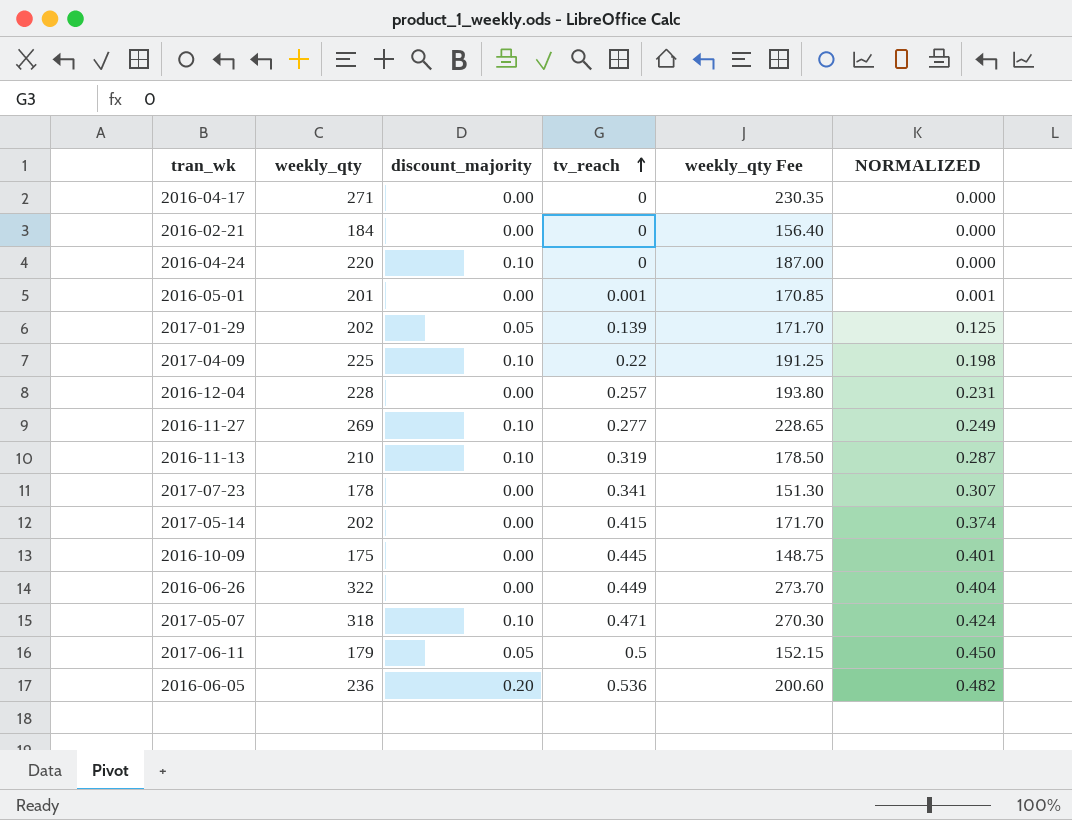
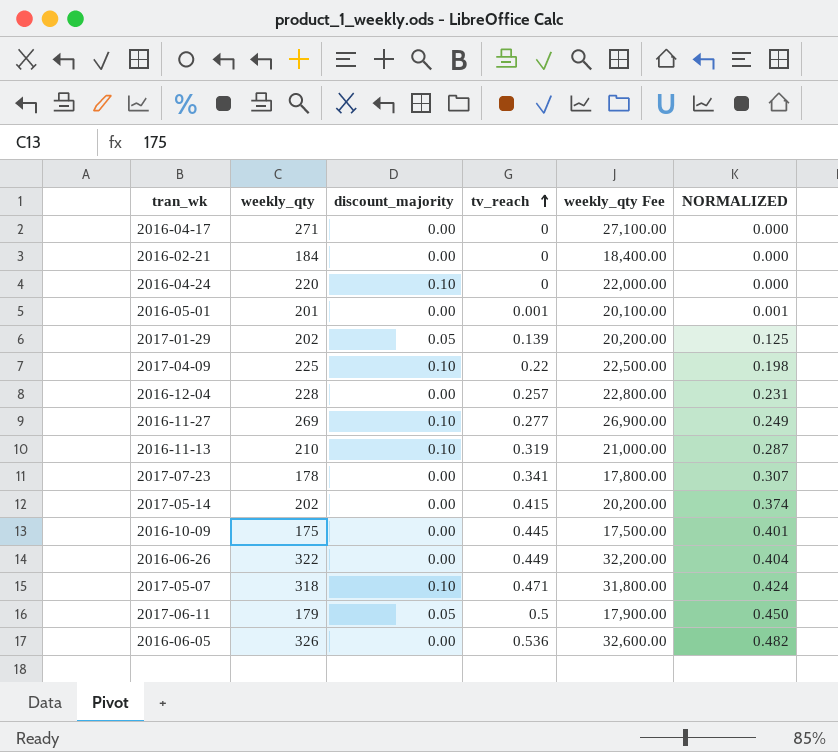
column weekly_qty Fee | formula: [weekly_qty] * 0.85 -> [weekly_qty] * 100
2016-06-05 | weekly_qty: 236 -> 326
2016-06-05 | discount_majority: 0.20 -> 0.00

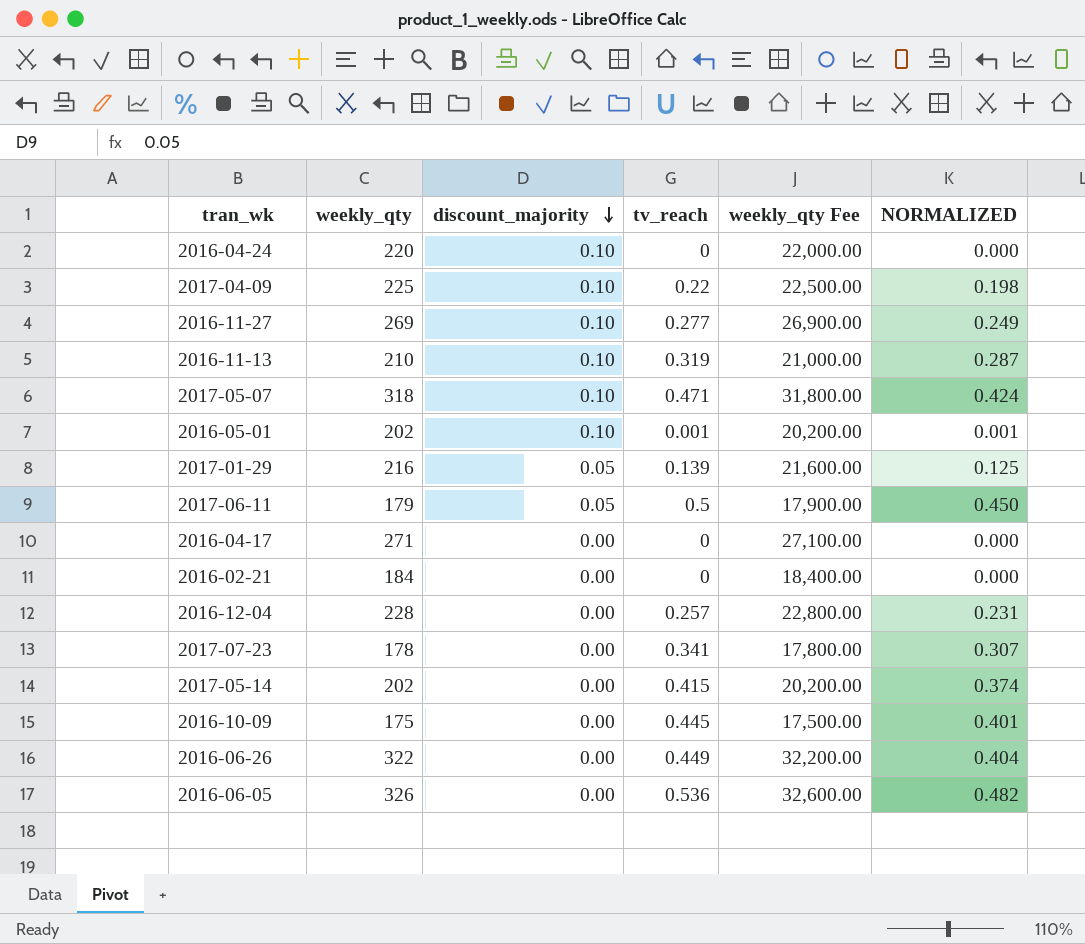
row order: tv_reach ascending -> discount_majority descending
2016-05-01 | weekly_qty: 201 -> 202
2016-05-01 | discount_majority: 0.00 -> 0.10
2016-05-01 | weekly_qty Fee: 20,100.00 -> 20,200.00
2017-01-29 | weekly_qty: 202 -> 216
2017-01-29 | weekly_qty Fee: 20,200.00 -> 21,600.00

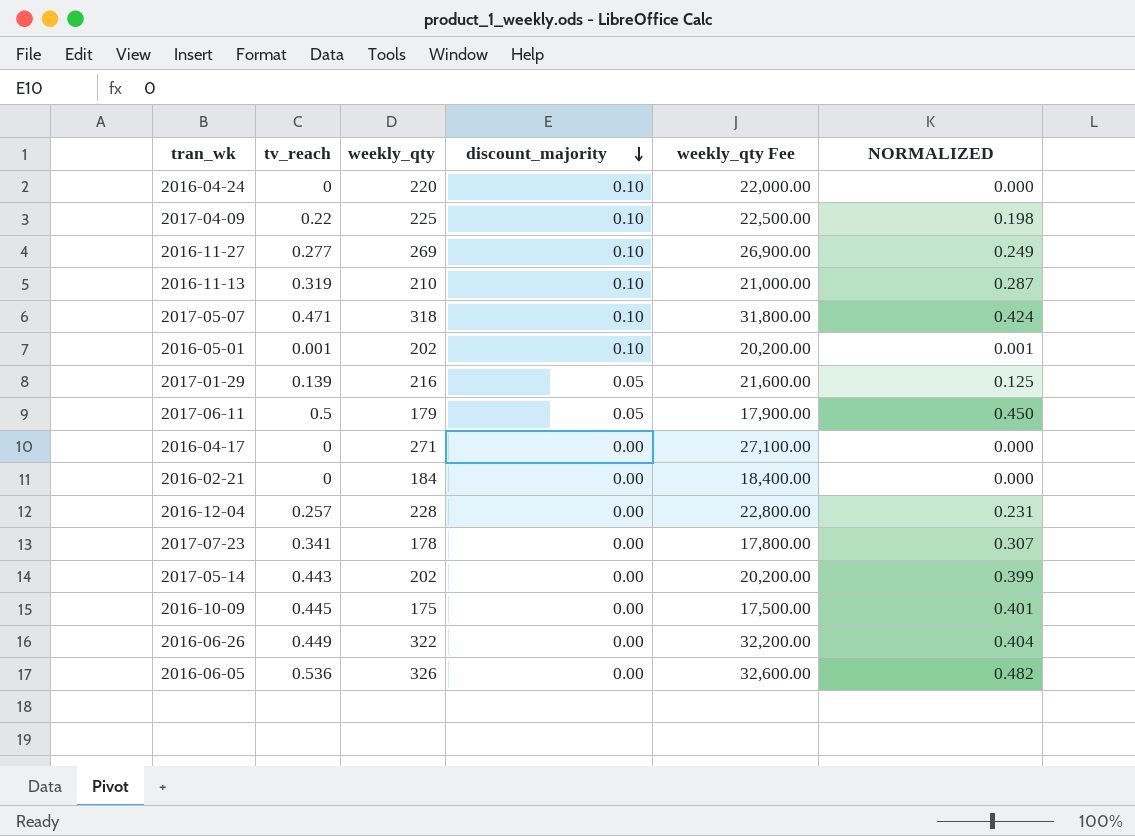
column tv_reach | position: 4 -> 2
2017-05-14 | tv_reach: 0.415 -> 0.443
2017-05-14 | NORMALIZED: 0.374 -> 0.399

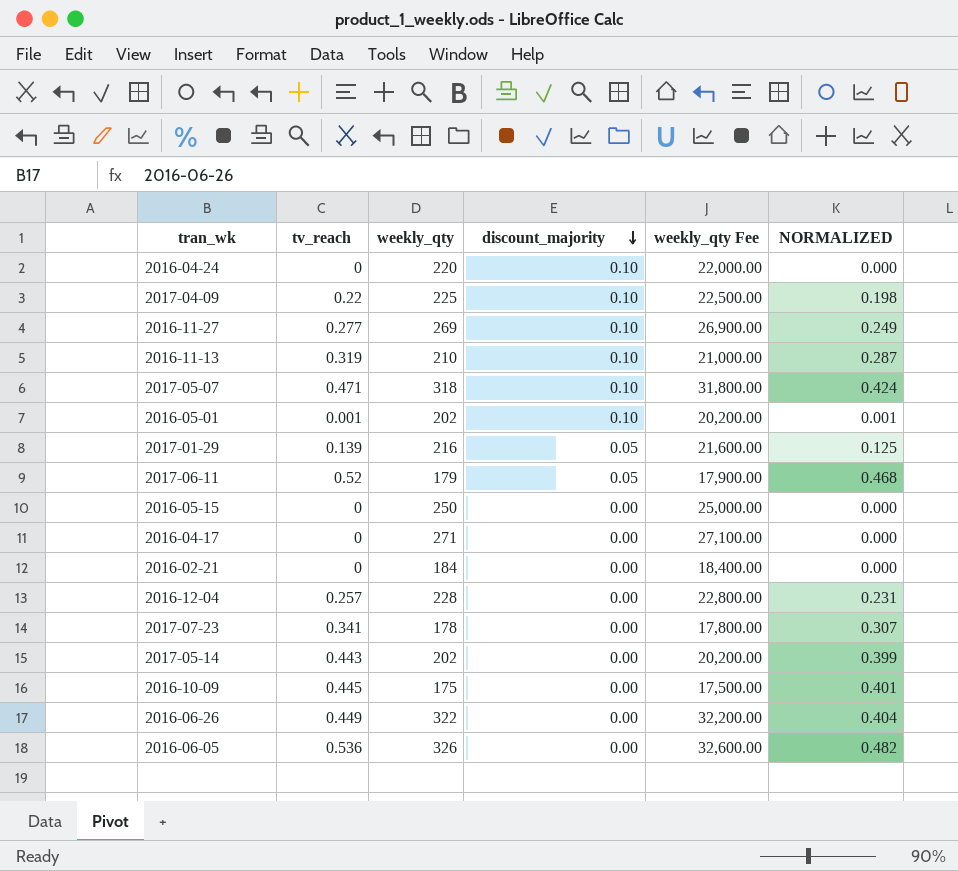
2017-06-11 | tv_reach: 0.5 -> 0.52
2017-06-11 | NORMALIZED: 0.450 -> 0.468
row 2016-05-15: none -> 0 | 250 | 0.00 | 25,000.00 | 0.000

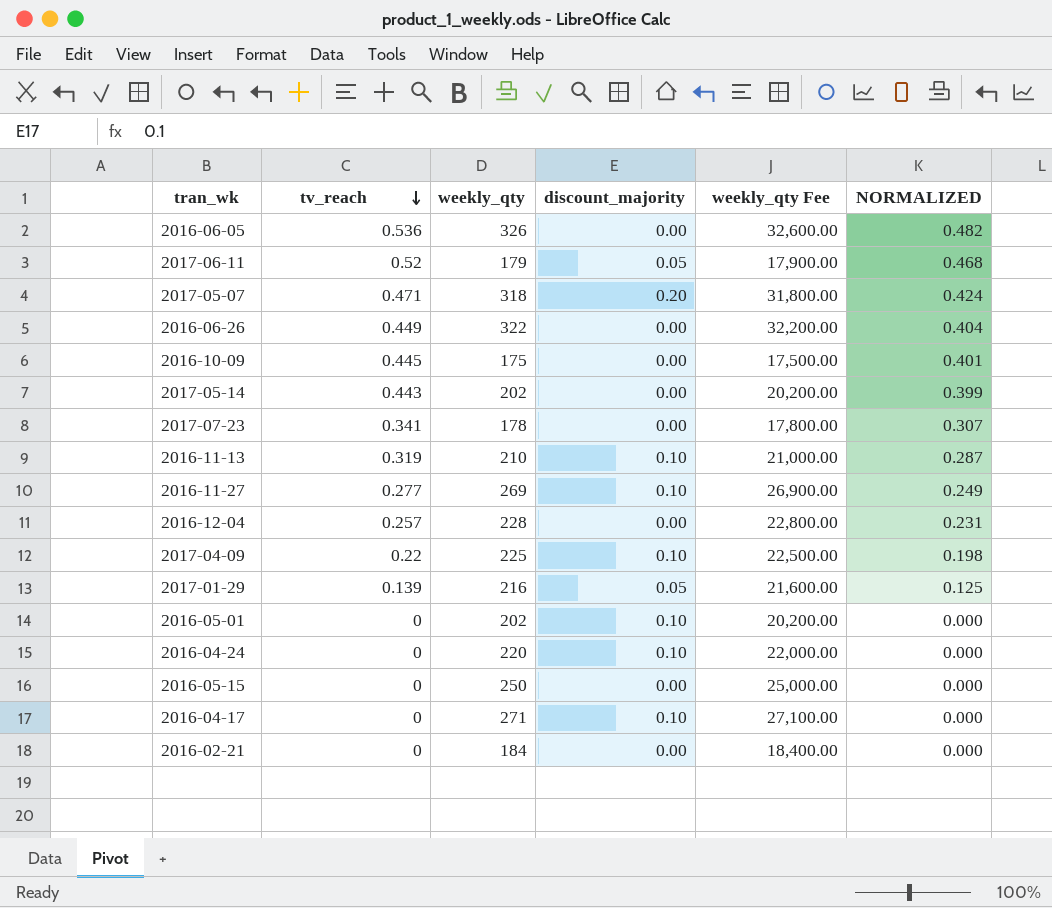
row order: discount_majority descending -> tv_reach descending
2017-05-07 | discount_majority: 0.10 -> 0.20
2016-05-01 | tv_reach: 0.001 -> 0
2016-05-01 | NORMALIZED: 0.001 -> 0.000
2016-04-17 | discount_majority: 0.00 -> 0.10

